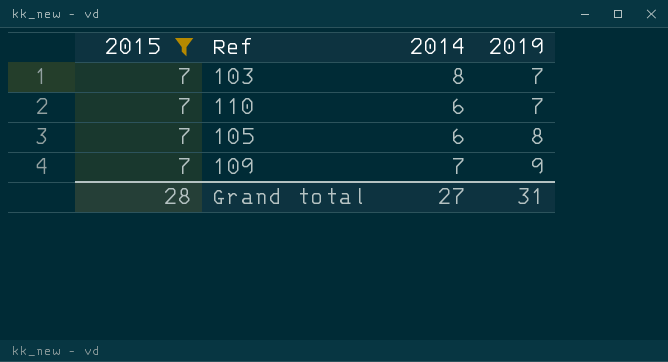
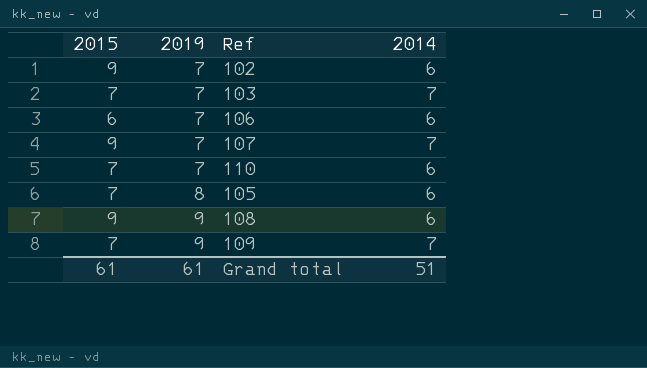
filter: 2015 = 7 -> none
column 2019 | position: 4 -> 2
103 | 2014: 8 -> 7
Grand total | 2015: 28 -> 61
Grand total | 2019: 31 -> 61
Grand total | 2014: 27 -> 51

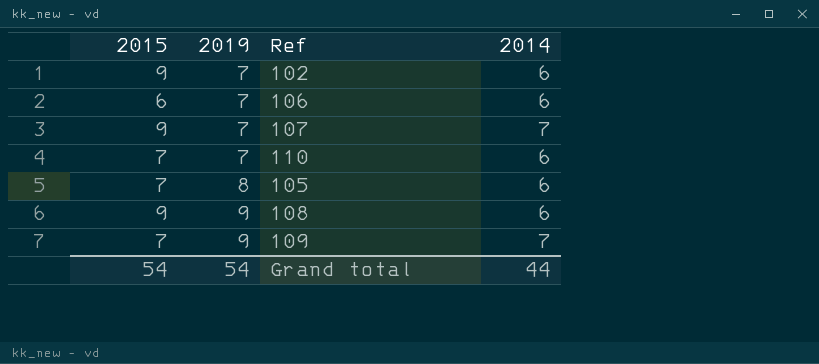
row 103: 7 | 7 | 7 -> none
Grand total | 2015: 61 -> 54
Grand total | 2019: 61 -> 54
Grand total | 2014: 51 -> 44

